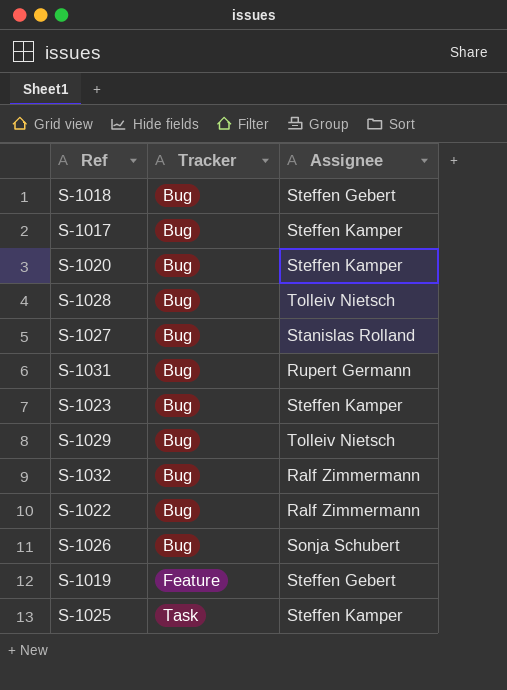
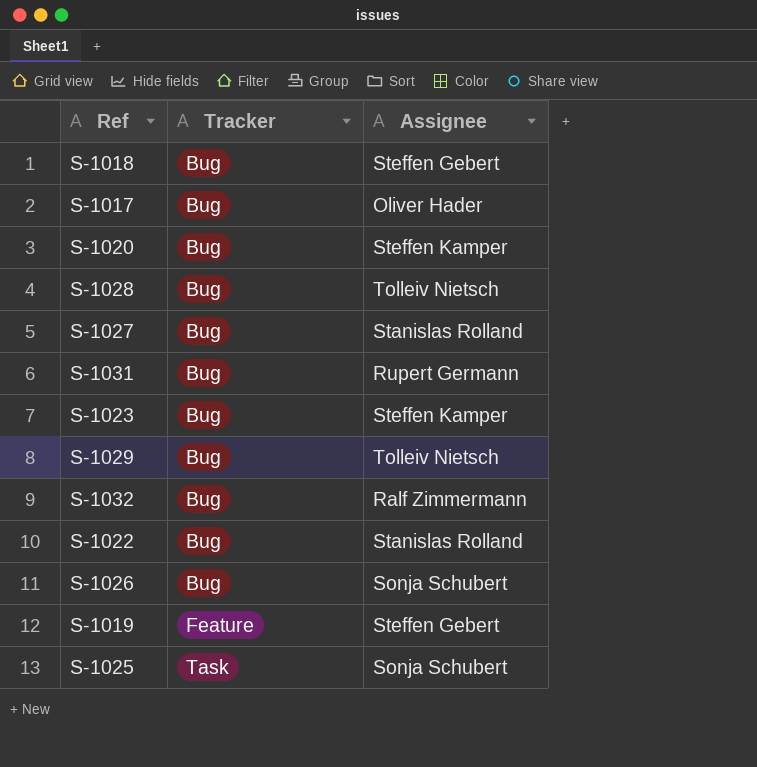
S-1017 | Assignee: Steffen Kamper -> Oliver Hader
S-1022 | Assignee: Ralf Zimmermann -> Stanislas Rolland
S-1025 | Assignee: Steffen Kamper -> Sonja Schubert

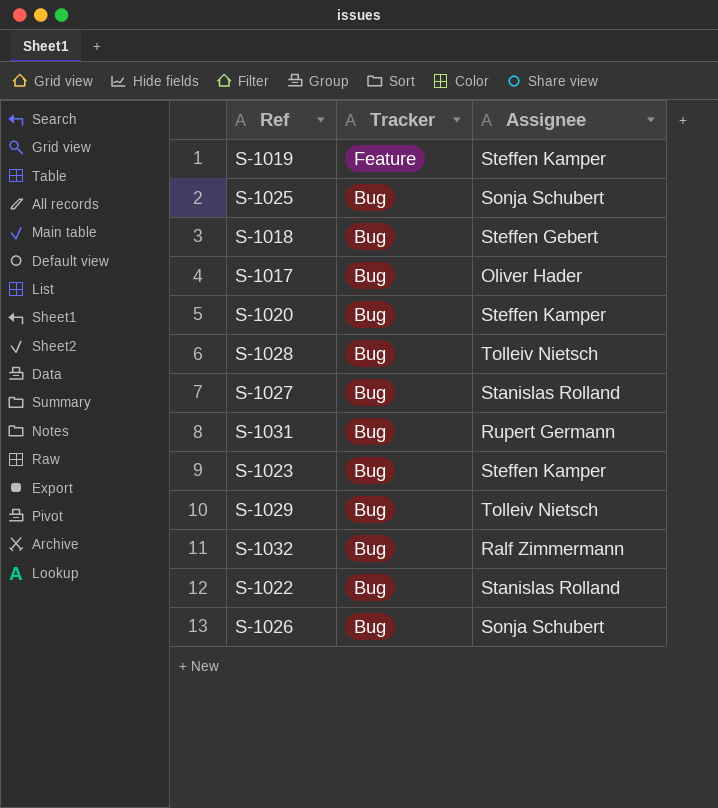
row order: Tracker ascending -> Tracker descending
S-1019 | Assignee: Steffen Gebert -> Steffen Kamper
S-1025 | Tracker: Task -> Bug

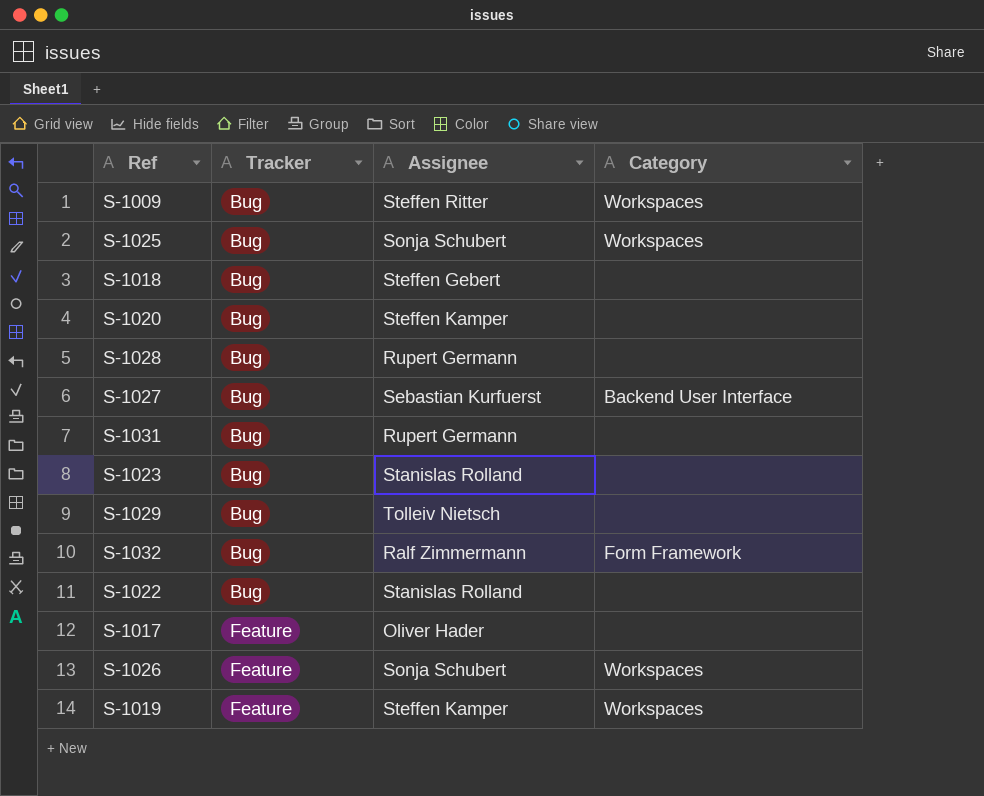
row order: Tracker descending -> Tracker ascending
column Category | position: none -> 4
row S-1009: none -> Bug | Steffen Ritter | Workspaces
S-1028 | Assignee: Tolleiv Nietsch -> Rupert Germann
S-1027 | Assignee: Stanislas Rolland -> Sebastian Kurfuerst
S-1023 | Assignee: Steffen Kamper -> Stanislas Rolland
S-1017 | Tracker: Bug -> Feature
S-1026 | Tracker: Bug -> Feature

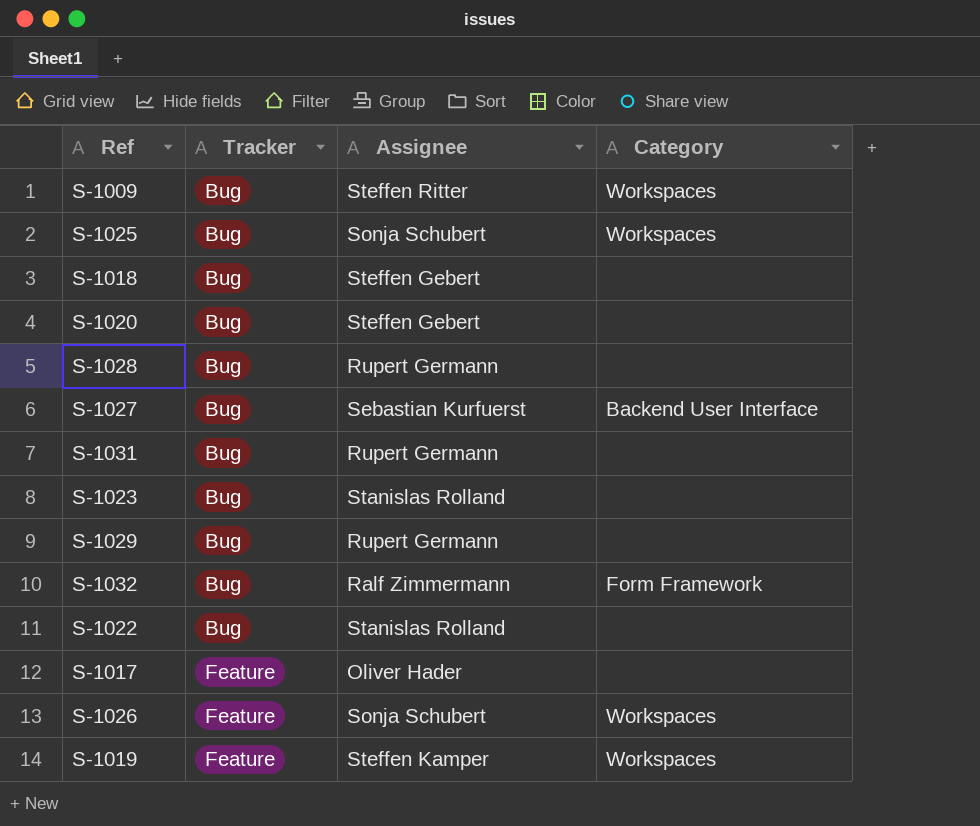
S-1020 | Assignee: Steffen Kamper -> Steffen Gebert
S-1029 | Assignee: Tolleiv Nietsch -> Rupert Germann

